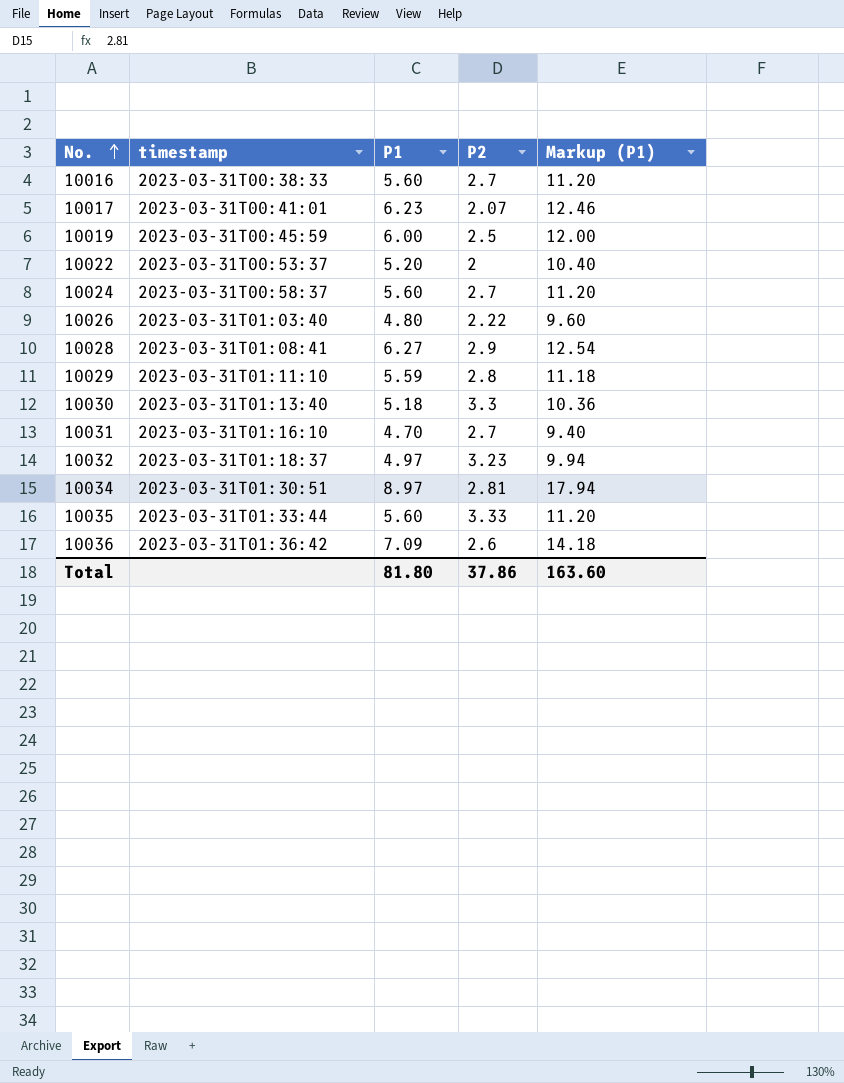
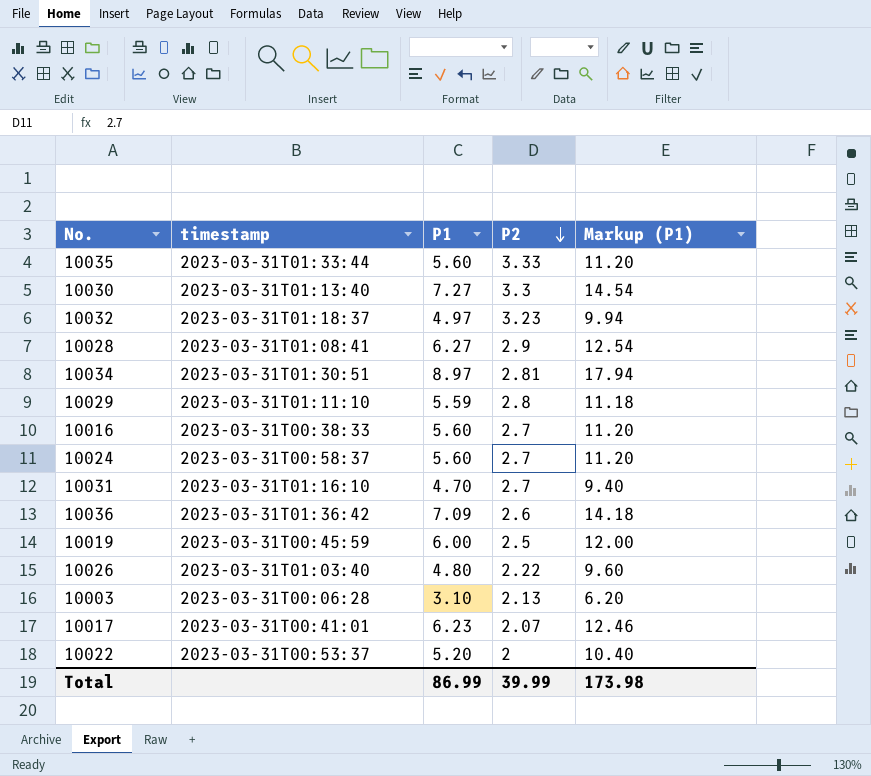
row order: No. ascending -> P2 descending
10030 | P1: 5.18 -> 7.27
10030 | Markup (P1): 10.36 -> 14.54
row 10003: none -> 2023-03-31T00:06:28 | 3.10 | 2.13 | 6.20
Total | P1: 81.80 -> 86.99
Total | P2: 37.86 -> 39.99
Total | Markup (P1): 163.60 -> 173.98

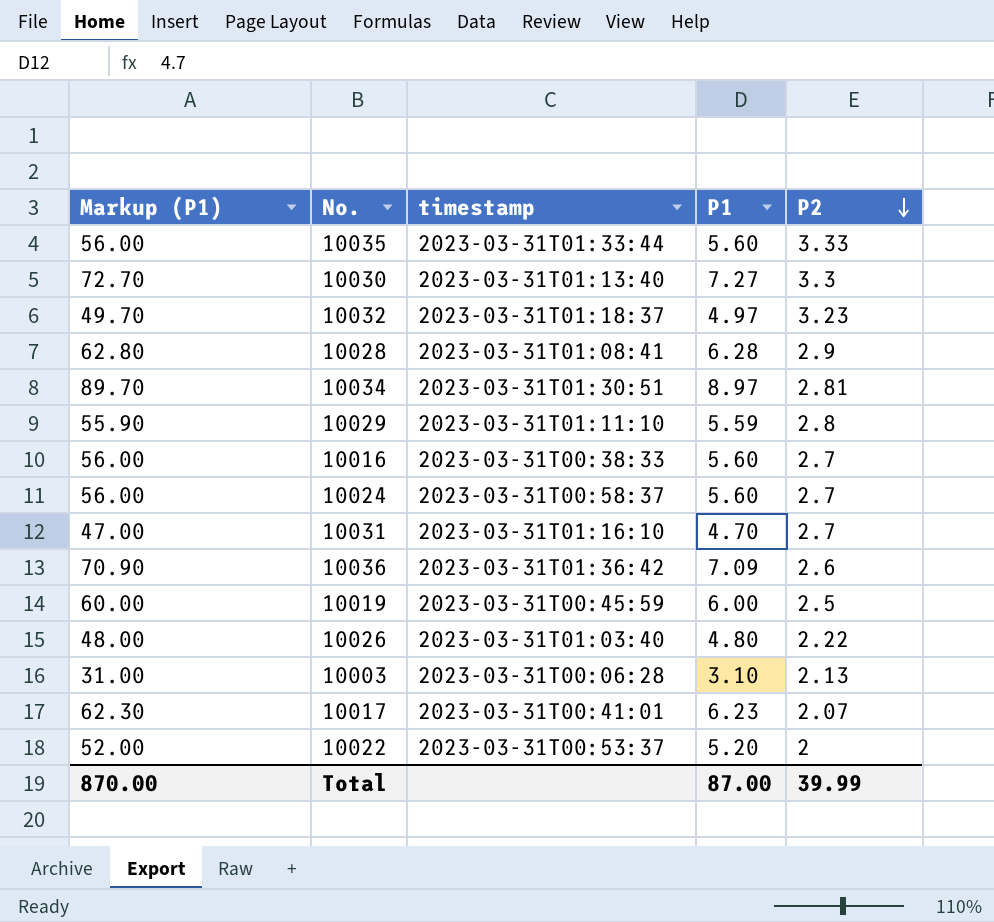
column Markup (P1) | formula: [P1] * 2 -> [P1] * 10
column Markup (P1) | position: 5 -> 1
10028 | P1: 6.27 -> 6.28
Total | Markup (P1): 173.98 -> 870.00
Total | P1: 86.99 -> 87.00

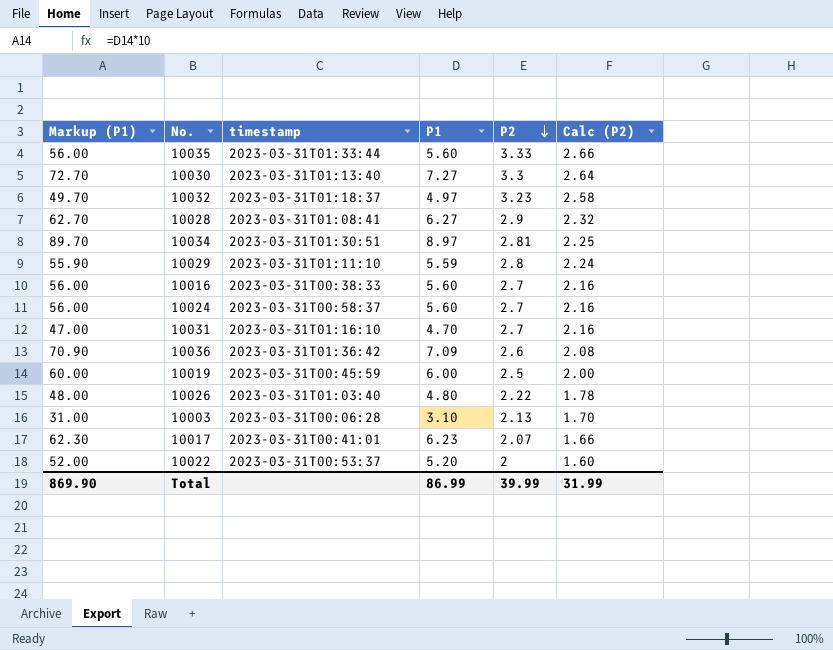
column Calc (P2) | formula: none -> [P2] * 0.8
10028 | Markup (P1): 62.80 -> 62.70
10028 | P1: 6.28 -> 6.27
Total | Markup (P1): 870.00 -> 869.90
Total | P1: 87.00 -> 86.99

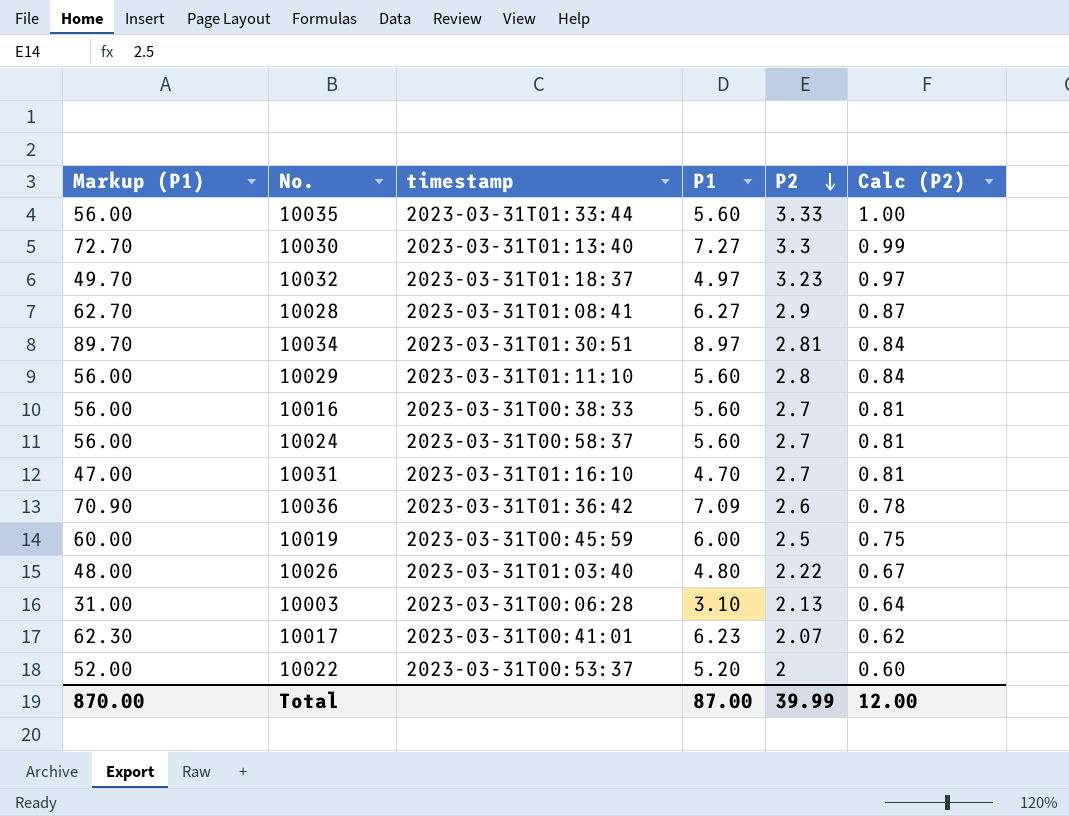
column Calc (P2) | formula: [P2] * 0.8 -> [P2] * 0.3
10029 | Markup (P1): 55.90 -> 56.00
10029 | P1: 5.59 -> 5.60
Total | Markup (P1): 869.90 -> 870.00
Total | P1: 86.99 -> 87.00
Total | Calc (P2): 31.99 -> 12.00

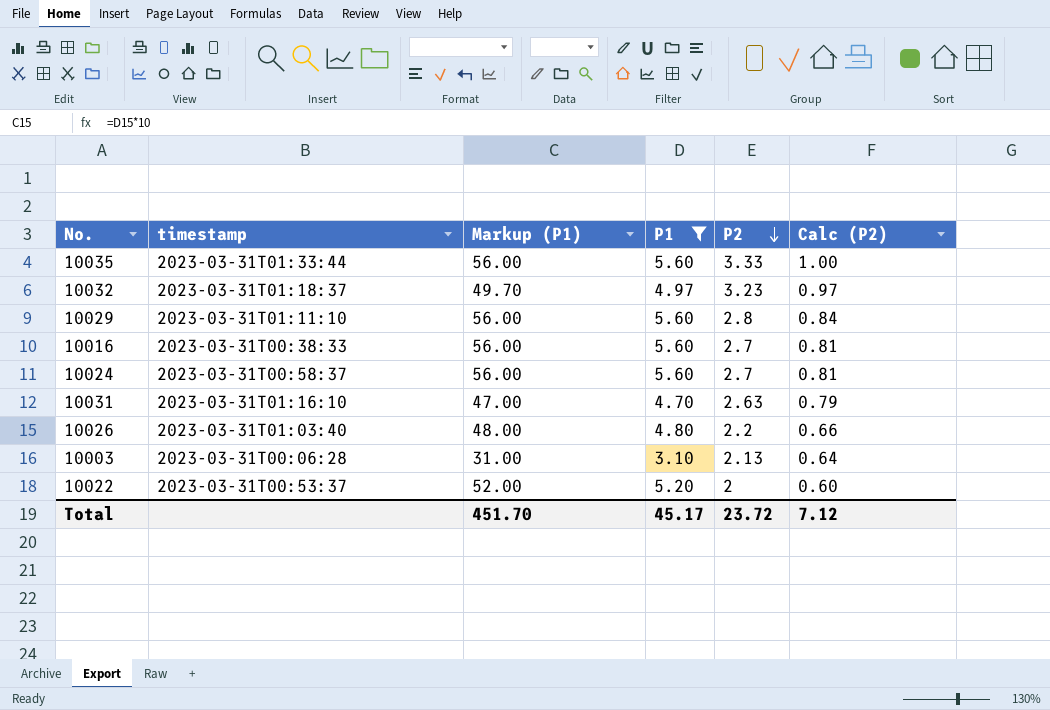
filter: none -> P1 <= 5.60
column Markup (P1) | position: 1 -> 3
10031 | P2: 2.7 -> 2.63
10031 | Calc (P2): 0.81 -> 0.79
10026 | P2: 2.22 -> 2.2
10026 | Calc (P2): 0.67 -> 0.66
Total | Markup (P1): 870.00 -> 451.70
Total | P1: 87.00 -> 45.17
Total | P2: 39.99 -> 23.72
Total | Calc (P2): 12.00 -> 7.12

